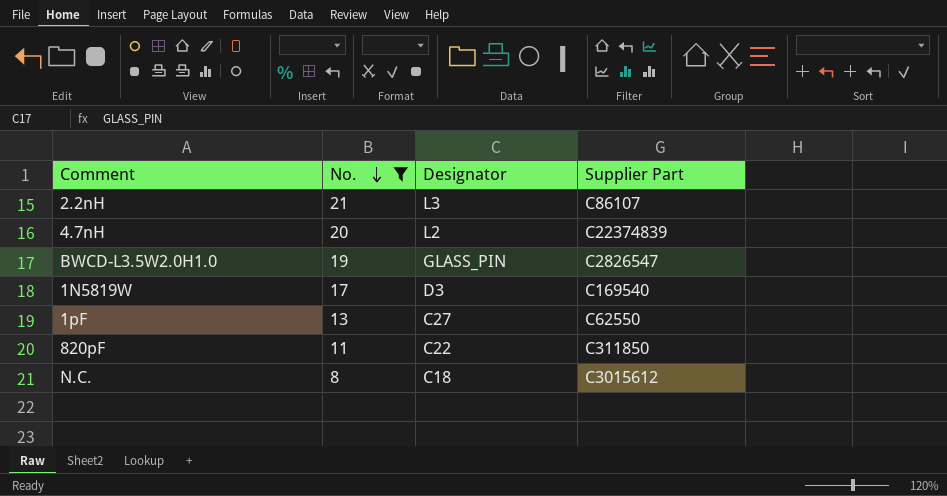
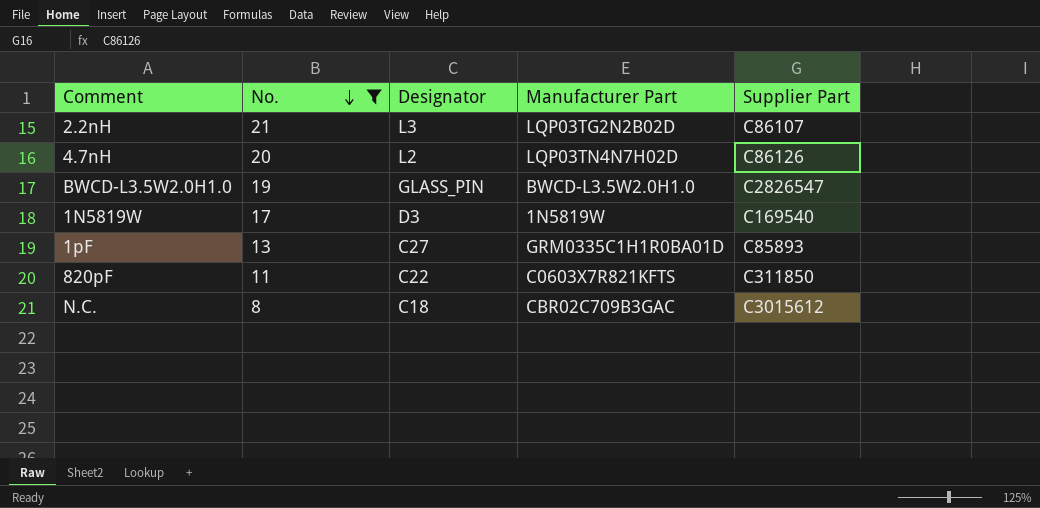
column Manufacturer Part | position: none -> 4
4.7nH | Supplier Part: C22374839 -> C86126
1pF | Supplier Part: C62550 -> C85893

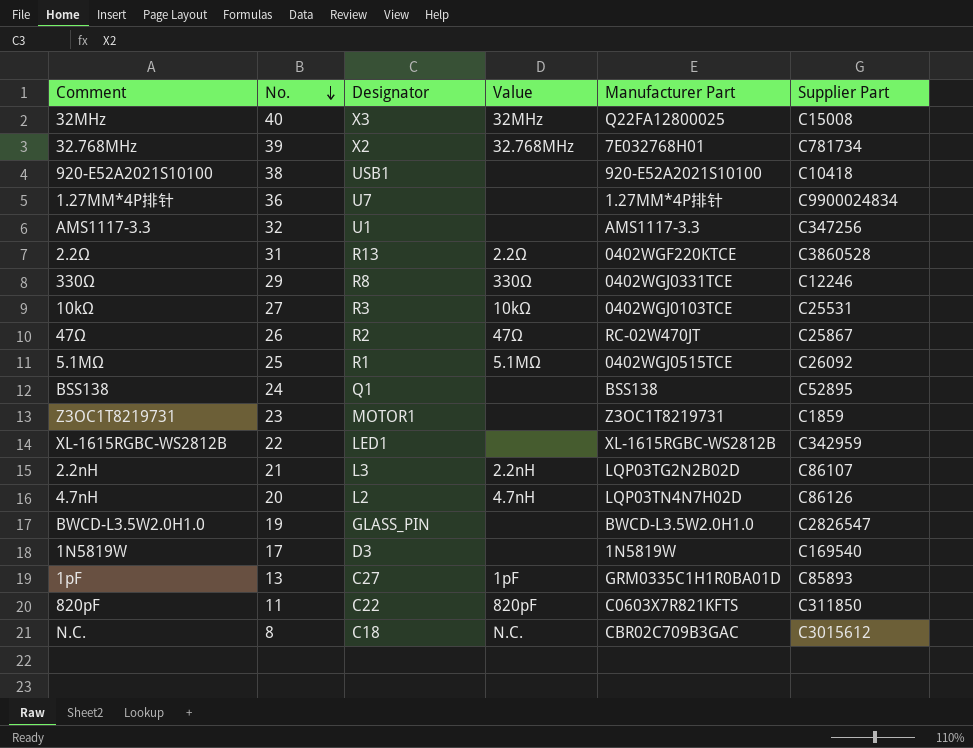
filter: No. <= 21 -> none
column Value | position: none -> 4

